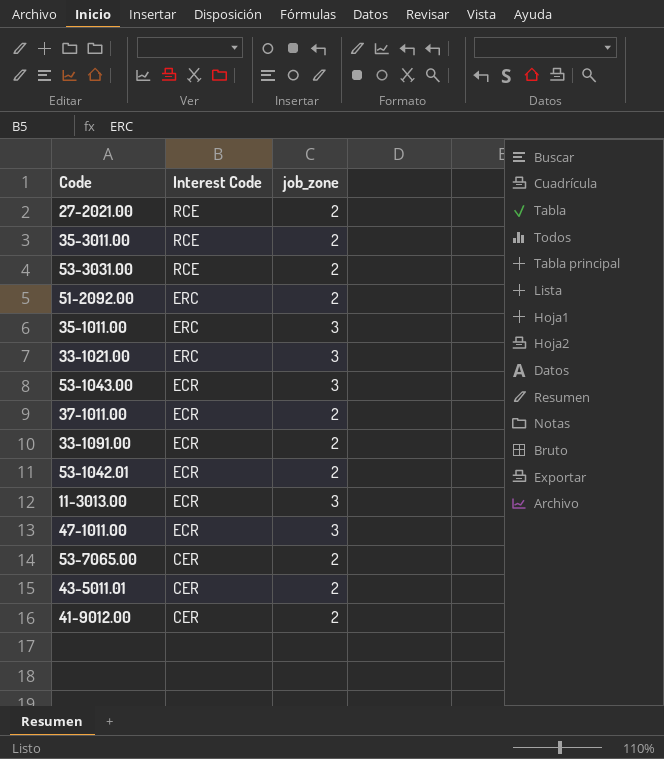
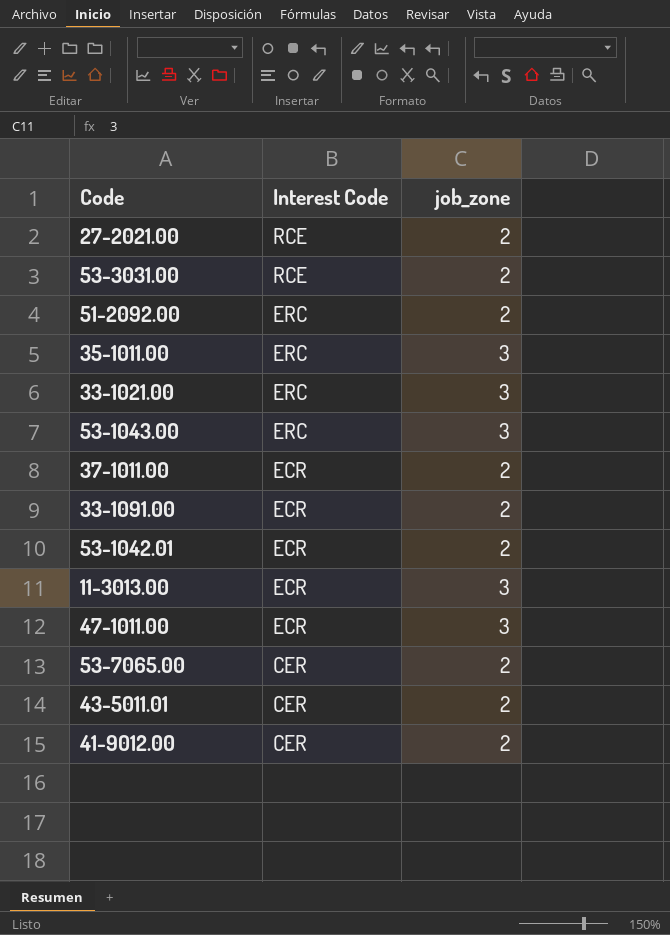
row 35-3011.00: RCE | 2 -> none
53-1043.00 | Interest Code: ECR -> ERC

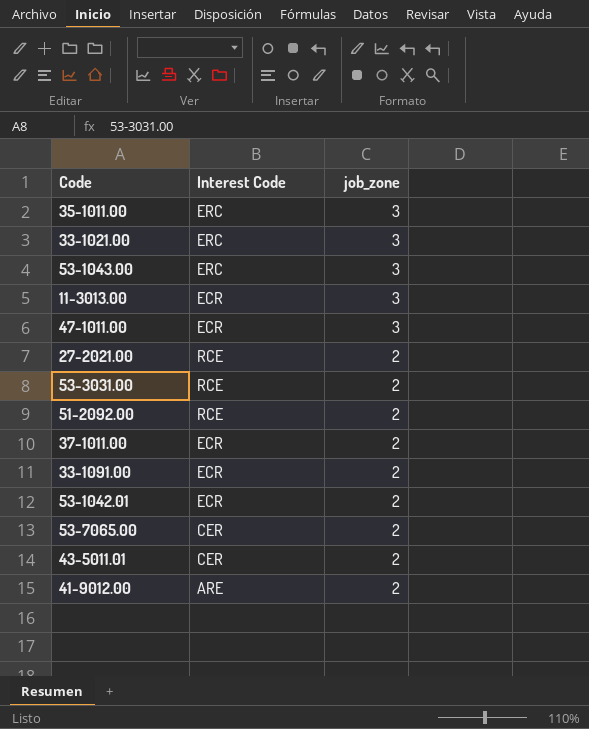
row order: Interest Code descending -> job_zone descending
51-2092.00 | Interest Code: ERC -> RCE
41-9012.00 | Interest Code: CER -> ARE

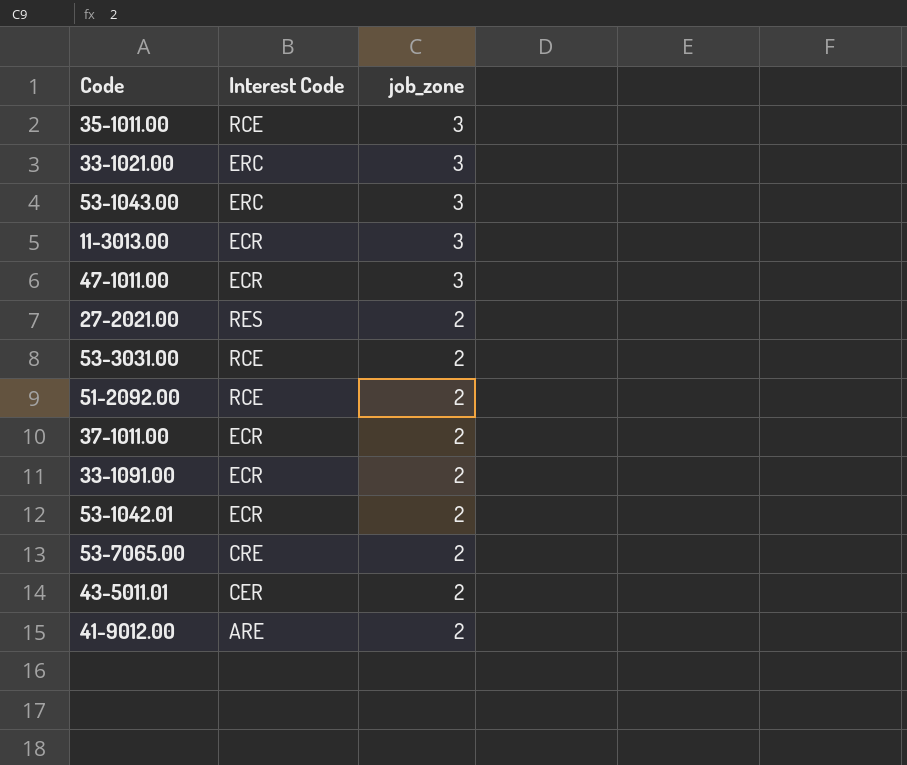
35-1011.00 | Interest Code: ERC -> RCE
27-2021.00 | Interest Code: RCE -> RES
53-7065.00 | Interest Code: CER -> CRE

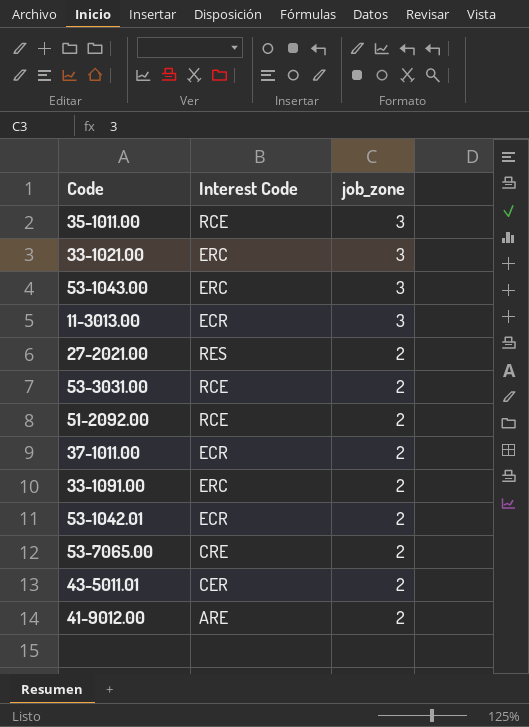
row 47-1011.00: ECR | 3 -> none
33-1091.00 | Interest Code: ECR -> ERC

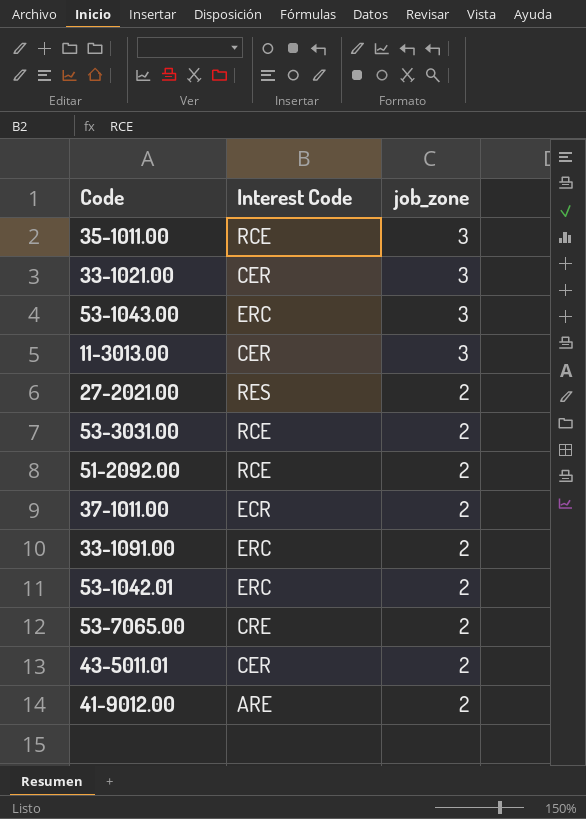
33-1021.00 | Interest Code: ERC -> CER
11-3013.00 | Interest Code: ECR -> CER
53-1042.01 | Interest Code: ECR -> ERC

